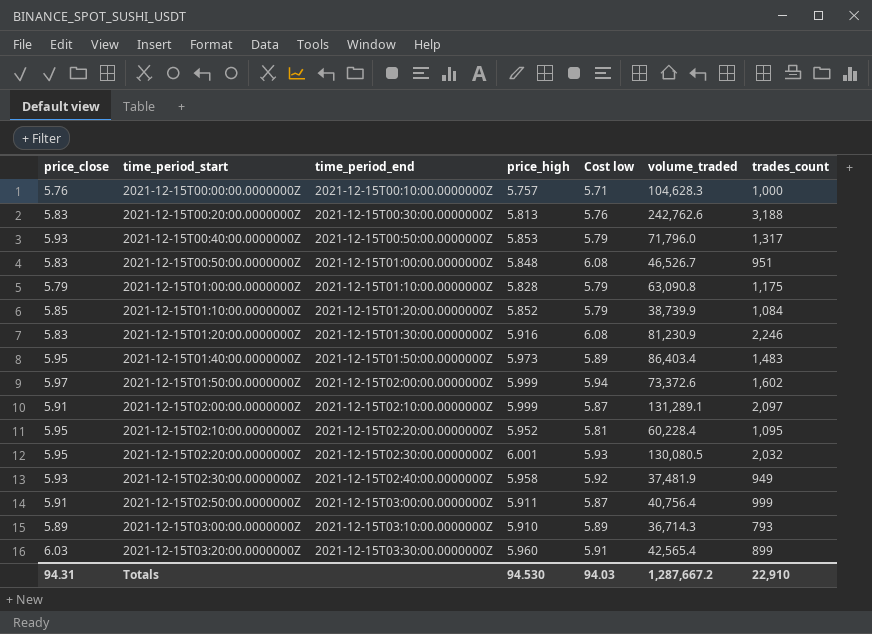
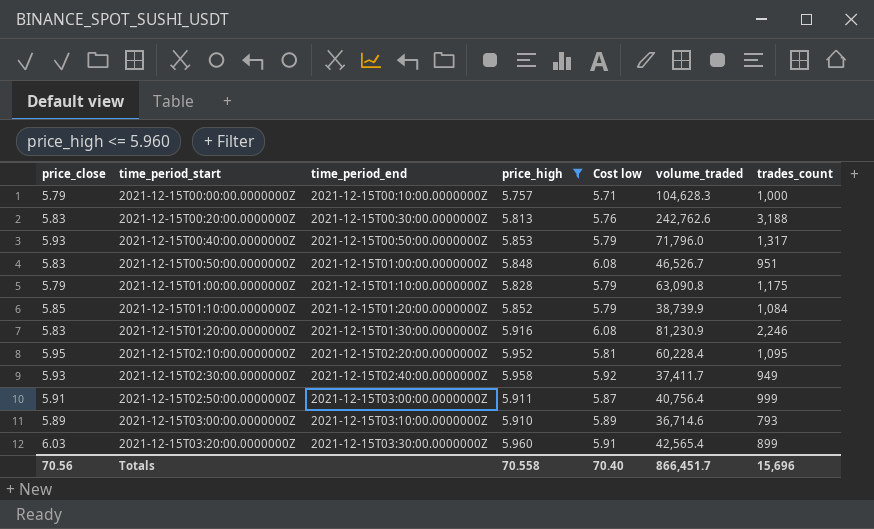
filter: none -> price_high <= 5.960
2021-12-15T00:00:00.0000000Z | price_close: 5.76 -> 5.79
2021-12-15T02:30:00.0000000Z | volume_traded: 37,481.9 -> 37,411.7
2021-12-15T03:00:00.0000000Z | volume_traded: 36,714.3 -> 36,714.6
Totals | price_close: 94.31 -> 70.56
Totals | price_high: 94.530 -> 70.558
Totals | Cost low: 94.03 -> 70.40
Totals | volume_traded: 1,287,667.2 -> 866,451.7
Totals | trades_count: 22,910 -> 15,696

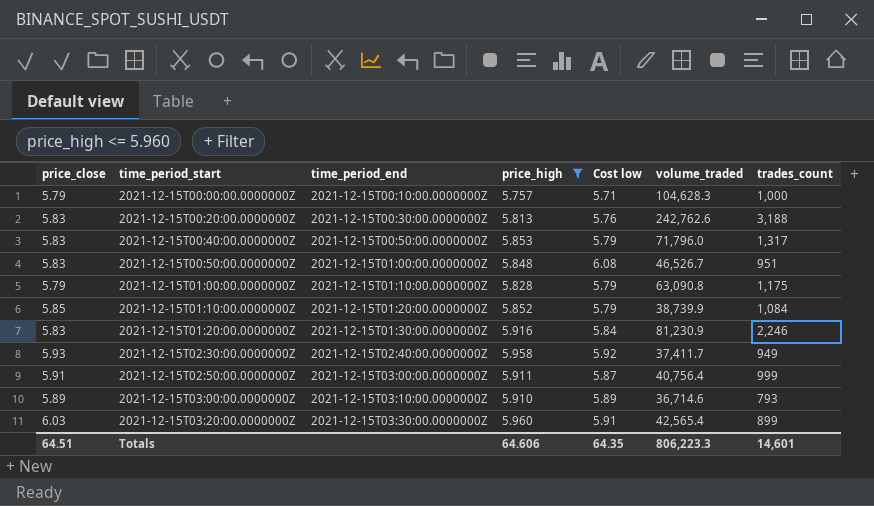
row 2021-12-15T02:10:00.0000000Z: 5.95 | 2021-12-15T02:20:00.0000000Z | 5.952 | 5.81 | 60,228.4 | 1,095 -> none
2021-12-15T00:40:00.0000000Z | price_close: 5.93 -> 5.83
2021-12-15T01:20:00.0000000Z | Cost low: 6.08 -> 5.84
Totals | price_close: 70.56 -> 64.51
Totals | price_high: 70.558 -> 64.606
Totals | Cost low: 70.40 -> 64.35
Totals | volume_traded: 866,451.7 -> 806,223.3
Totals | trades_count: 15,696 -> 14,601

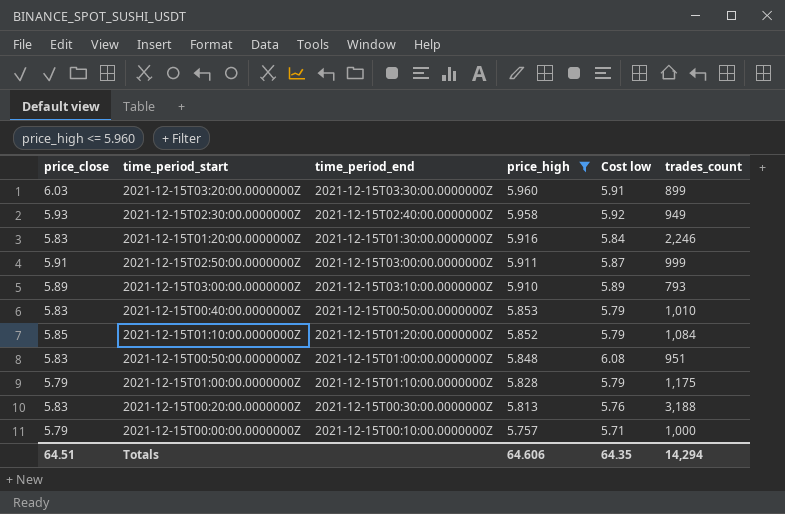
row order: time_period_start ascending -> price_high descending
column volume_traded | position: 6 -> none
2021-12-15T00:40:00.0000000Z | trades_count: 1,317 -> 1,010
Totals | trades_count: 14,601 -> 14,294

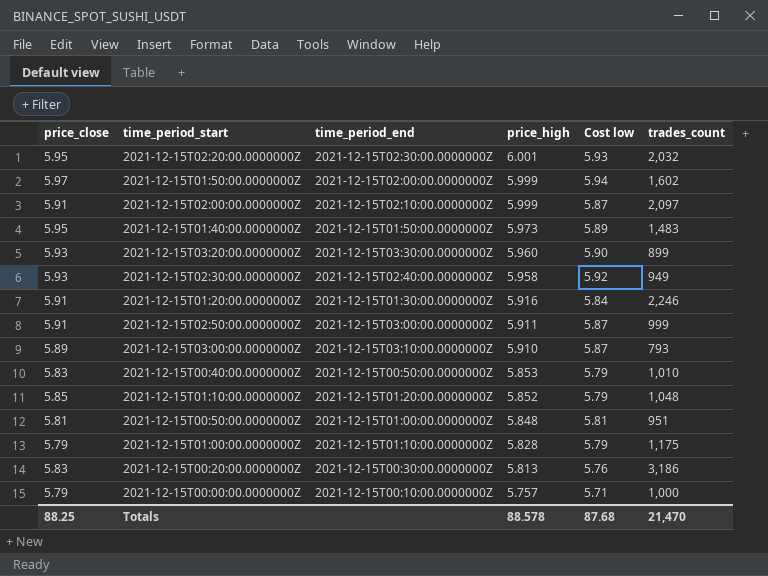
filter: price_high <= 5.960 -> none
2021-12-15T03:20:00.0000000Z | price_close: 6.03 -> 5.93
2021-12-15T03:20:00.0000000Z | Cost low: 5.91 -> 5.90
2021-12-15T01:20:00.0000000Z | price_close: 5.83 -> 5.91
2021-12-15T03:00:00.0000000Z | Cost low: 5.89 -> 5.87
2021-12-15T01:10:00.0000000Z | trades_count: 1,084 -> 1,048
2021-12-15T00:50:00.0000000Z | price_close: 5.83 -> 5.81
2021-12-15T00:50:00.0000000Z | Cost low: 6.08 -> 5.81
2021-12-15T00:20:00.0000000Z | trades_count: 3,188 -> 3,186
Totals | price_close: 64.51 -> 88.25
Totals | price_high: 64.606 -> 88.578
Totals | Cost low: 64.35 -> 87.68
Totals | trades_count: 14,294 -> 21,470

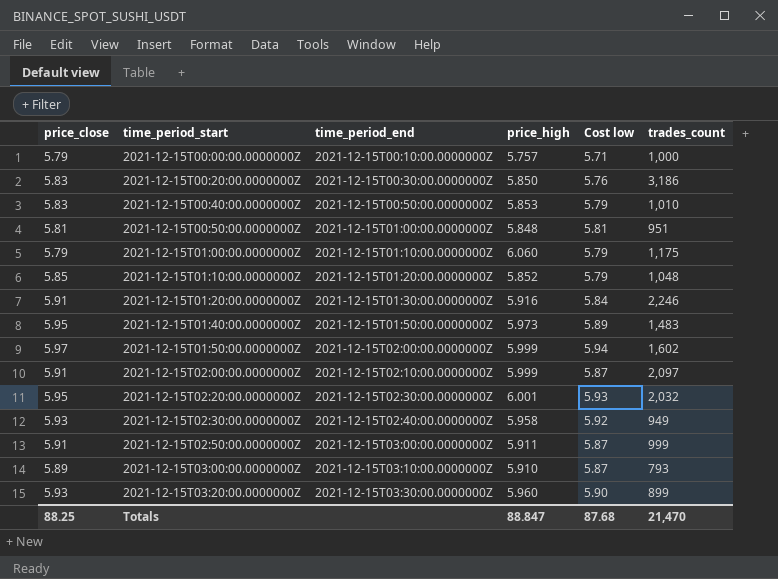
row order: price_high descending -> time_period_start ascending
2021-12-15T00:20:00.0000000Z | price_high: 5.813 -> 5.850
2021-12-15T01:00:00.0000000Z | price_high: 5.828 -> 6.060
Totals | price_high: 88.578 -> 88.847

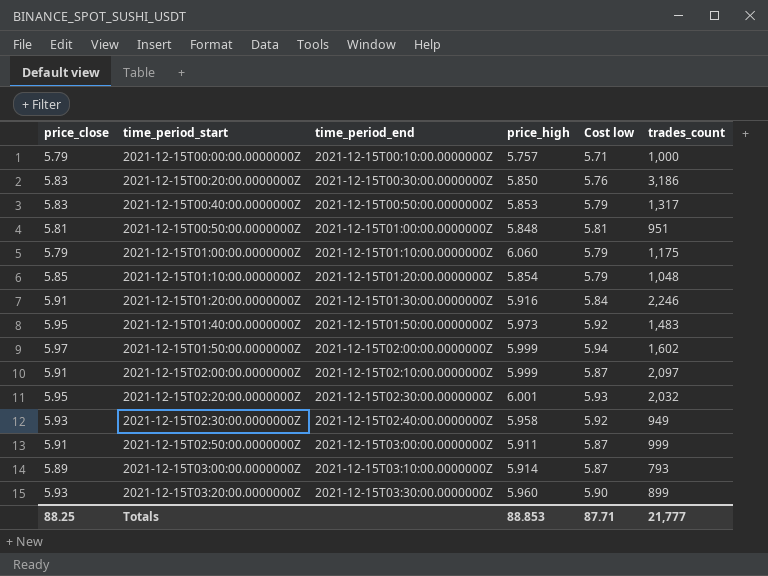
2021-12-15T00:40:00.0000000Z | trades_count: 1,010 -> 1,317
2021-12-15T01:10:00.0000000Z | price_high: 5.852 -> 5.854
2021-12-15T01:40:00.0000000Z | Cost low: 5.89 -> 5.92
2021-12-15T03:00:00.0000000Z | price_high: 5.910 -> 5.914
Totals | price_high: 88.847 -> 88.853
Totals | Cost low: 87.68 -> 87.71
Totals | trades_count: 21,470 -> 21,777

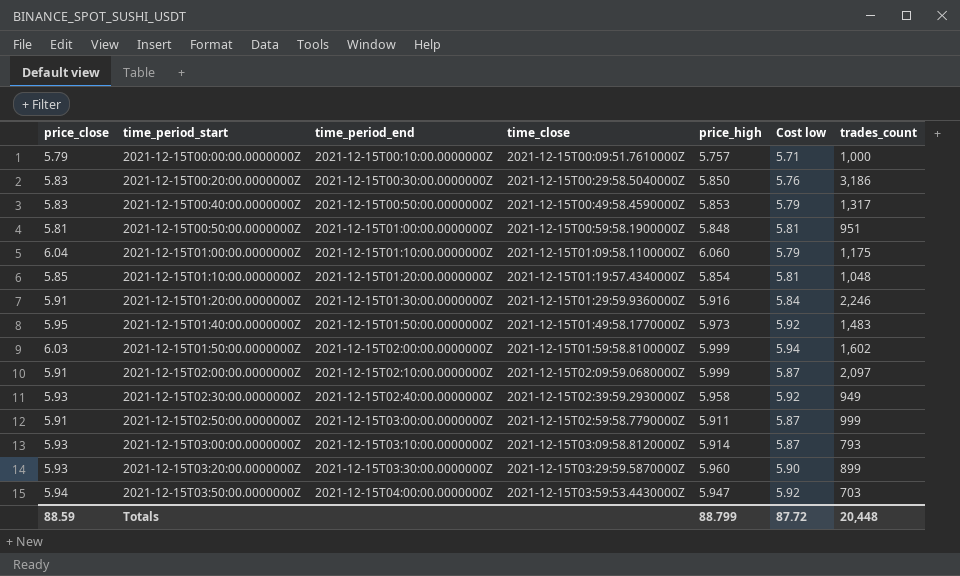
column time_close | position: none -> 4
row 2021-12-15T02:20:00.0000000Z: 5.95 | 2021-12-15T02:30:00.0000000Z | 6.001 | 5.93 | 2,032 -> none
2021-12-15T01:00:00.0000000Z | price_close: 5.79 -> 6.04
2021-12-15T01:10:00.0000000Z | Cost low: 5.79 -> 5.81
2021-12-15T01:50:00.0000000Z | price_close: 5.97 -> 6.03
2021-12-15T03:00:00.0000000Z | price_close: 5.89 -> 5.93
row 2021-12-15T03:50:00.0000000Z: none -> 5.94 | 2021-12-15T04:00:00.0000000Z | 2021-12-15T03:59:53.4430000Z | 5.947 | 5.92 | 703
Totals | price_close: 88.25 -> 88.59
Totals | price_high: 88.853 -> 88.799
Totals | Cost low: 87.71 -> 87.72
Totals | trades_count: 21,777 -> 20,448

